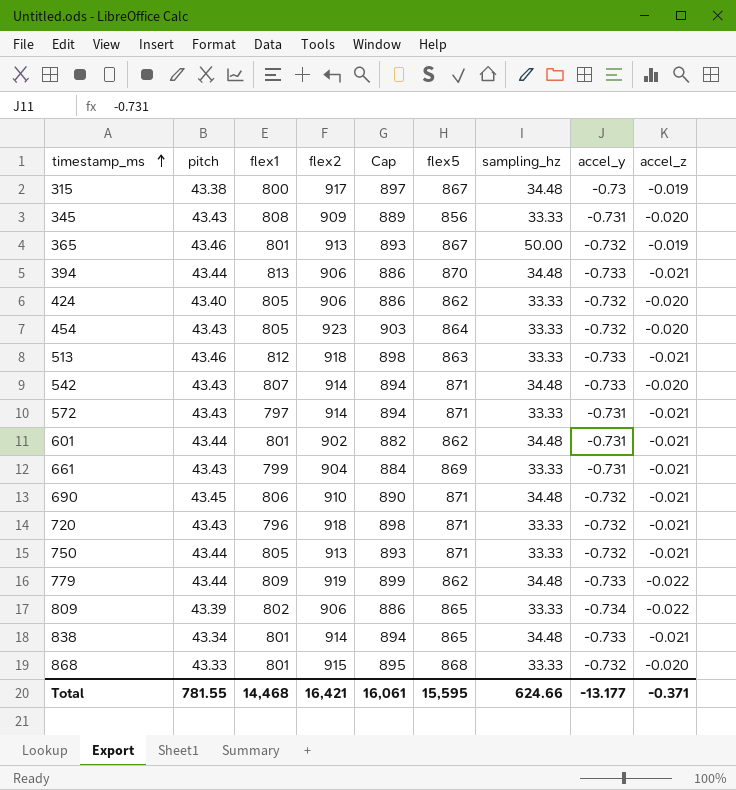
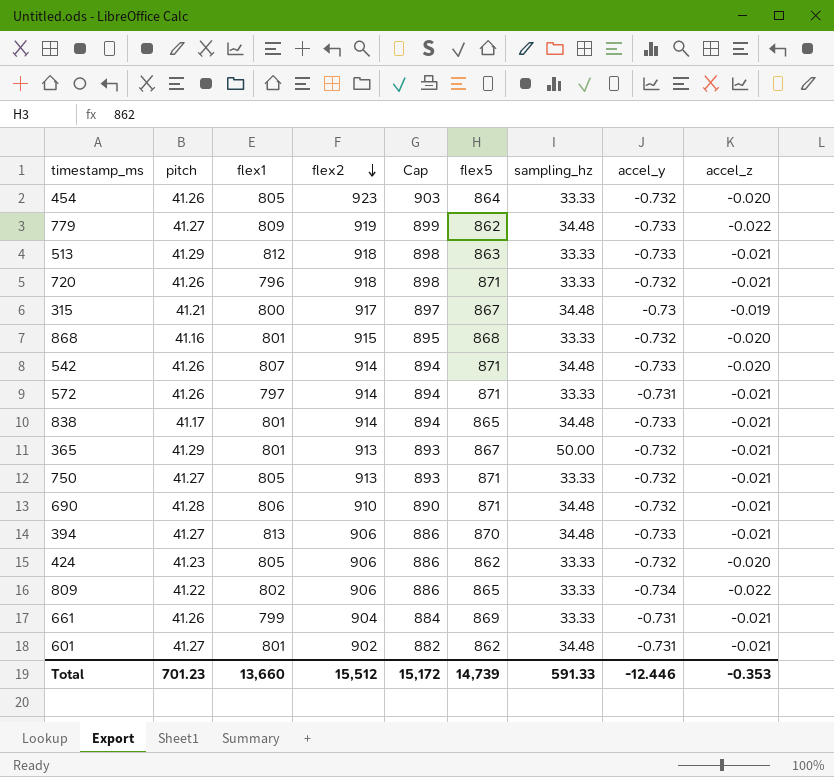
row order: timestamp_ms ascending -> flex2 descending
row 345: 43.43 | 808 | 909 | 889 | 856 | 33.33 | -0.731 | -0.020 -> none
454 | pitch: 43.43 -> 41.26
779 | pitch: 43.44 -> 41.27
513 | pitch: 43.46 -> 41.29
720 | pitch: 43.43 -> 41.26
315 | pitch: 43.38 -> 41.21
868 | pitch: 43.33 -> 41.16
542 | pitch: 43.43 -> 41.26
572 | pitch: 43.43 -> 41.26
838 | pitch: 43.34 -> 41.17
365 | pitch: 43.46 -> 41.29
365 | accel_z: -0.019 -> -0.021
750 | pitch: 43.44 -> 41.27
690 | pitch: 43.45 -> 41.28
394 | pitch: 43.44 -> 41.27
424 | pitch: 43.40 -> 41.23
809 | pitch: 43.39 -> 41.22
661 | pitch: 43.43 -> 41.26
601 | pitch: 43.44 -> 41.27
Total | pitch: 781.55 -> 701.23
Total | flex1: 14,468 -> 13,660
Total | flex2: 16,421 -> 15,512
Total | Cap: 16,061 -> 15,172
Total | flex5: 15,595 -> 14,739
Total | sampling_hz: 624.66 -> 591.33
Total | accel_y: -13.177 -> -12.446
Total | accel_z: -0.371 -> -0.353

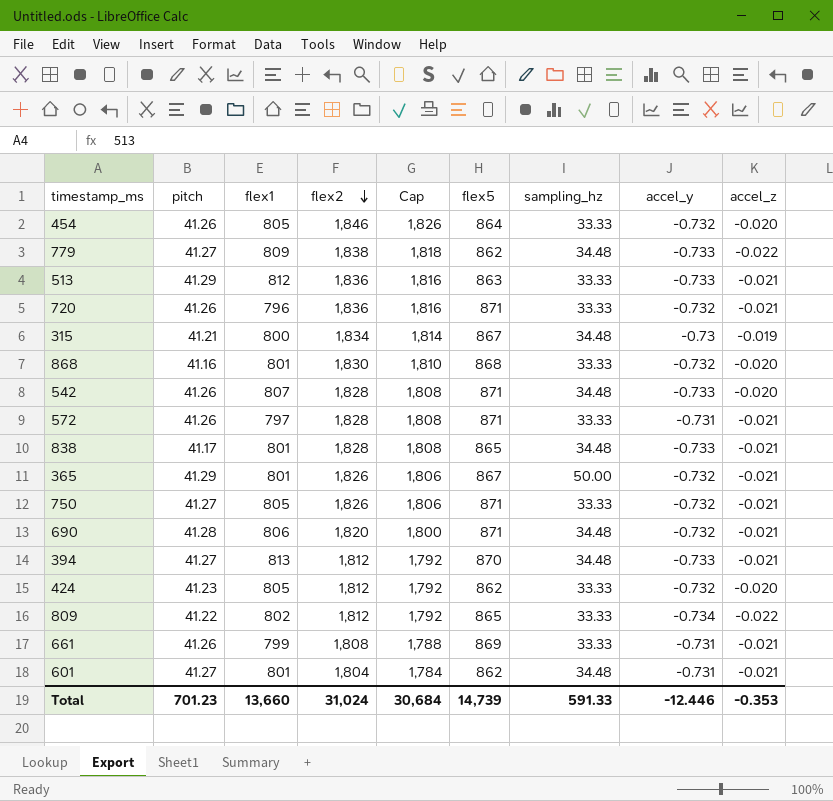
454 | flex2: 923 -> 1,846
454 | Cap: 903 -> 1,826
779 | flex2: 919 -> 1,838
779 | Cap: 899 -> 1,818
513 | flex2: 918 -> 1,836
513 | Cap: 898 -> 1,816
720 | flex2: 918 -> 1,836
720 | Cap: 898 -> 1,816
315 | flex2: 917 -> 1,834
315 | Cap: 897 -> 1,814
868 | flex2: 915 -> 1,830
868 | Cap: 895 -> 1,810
542 | flex2: 914 -> 1,828
542 | Cap: 894 -> 1,808
572 | flex2: 914 -> 1,828
572 | Cap: 894 -> 1,808
838 | flex2: 914 -> 1,828
838 | Cap: 894 -> 1,808
365 | flex2: 913 -> 1,826
365 | Cap: 893 -> 1,806
750 | flex2: 913 -> 1,826
750 | Cap: 893 -> 1,806
690 | flex2: 910 -> 1,820
690 | Cap: 890 -> 1,800
394 | flex2: 906 -> 1,812
394 | Cap: 886 -> 1,792
424 | flex2: 906 -> 1,812
424 | Cap: 886 -> 1,792
809 | flex2: 906 -> 1,812
809 | Cap: 886 -> 1,792
661 | flex2: 904 -> 1,808
661 | Cap: 884 -> 1,788
601 | flex2: 902 -> 1,804
601 | Cap: 882 -> 1,784
Total | flex2: 15,512 -> 31,024
Total | Cap: 15,172 -> 30,684

